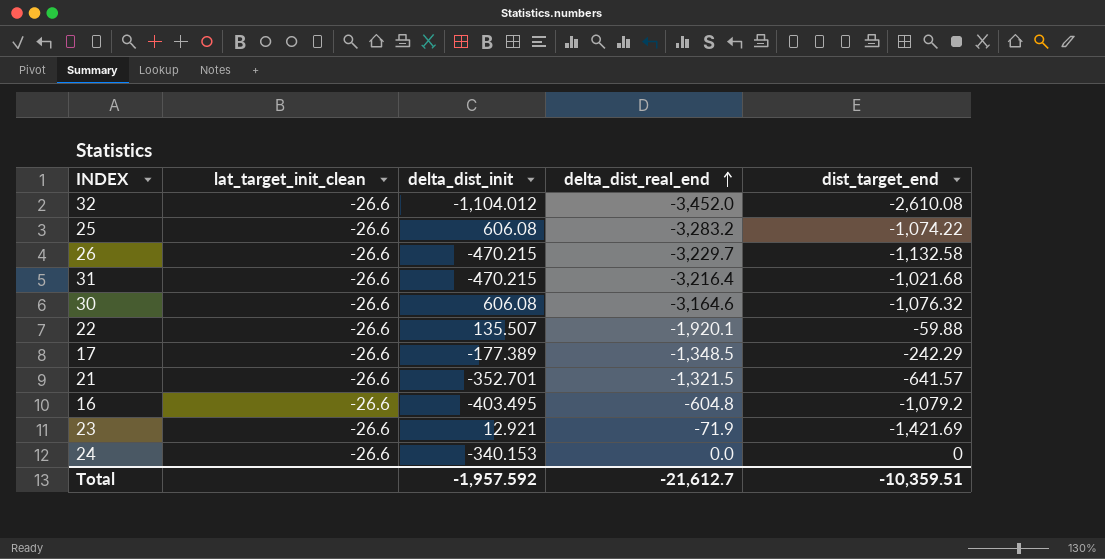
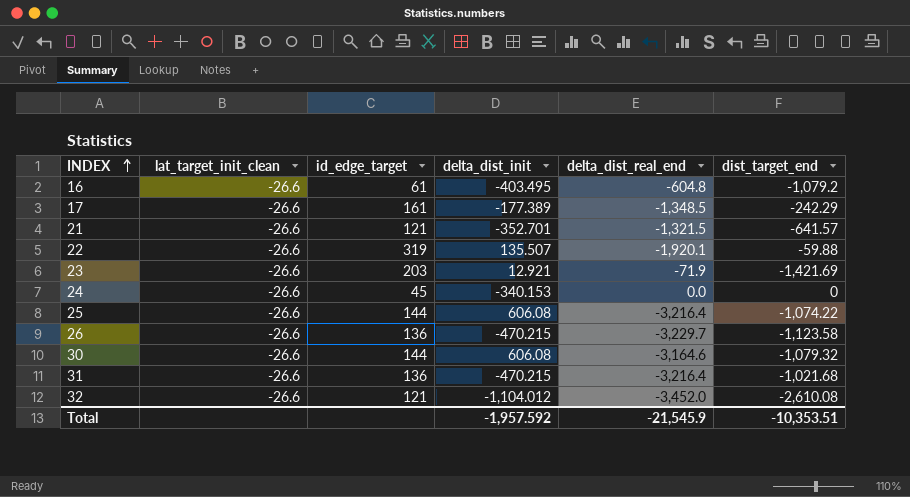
row order: delta_dist_real_end ascending -> INDEX ascending
column id_edge_target | position: none -> 3
25 | delta_dist_real_end: -3,283.2 -> -3,216.4
26 | dist_target_end: -1,132.58 -> -1,123.58
30 | dist_target_end: -1,076.32 -> -1,079.32
Total | delta_dist_real_end: -21,612.7 -> -21,545.9
Total | dist_target_end: -10,359.51 -> -10,353.51

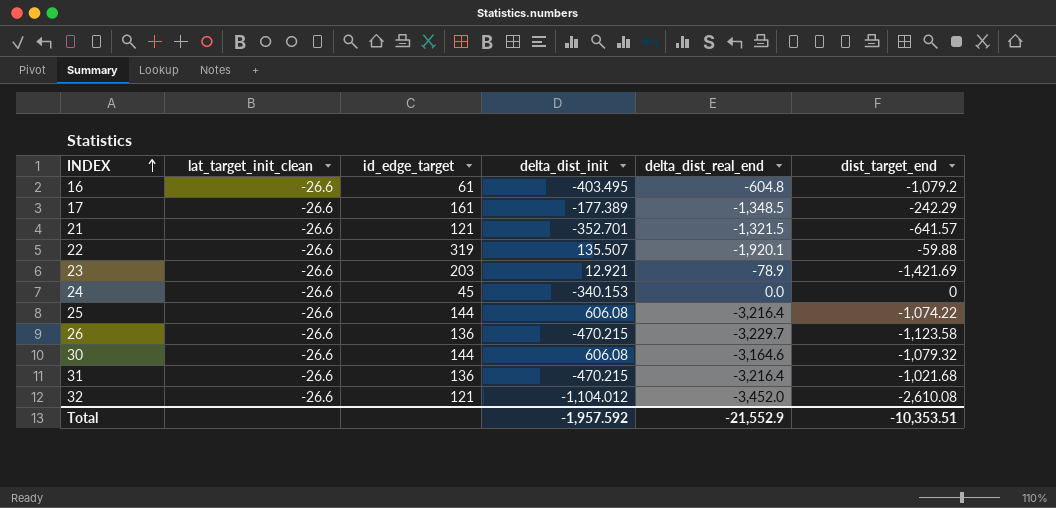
23 | delta_dist_real_end: -71.9 -> -78.9
Total | delta_dist_real_end: -21,545.9 -> -21,552.9

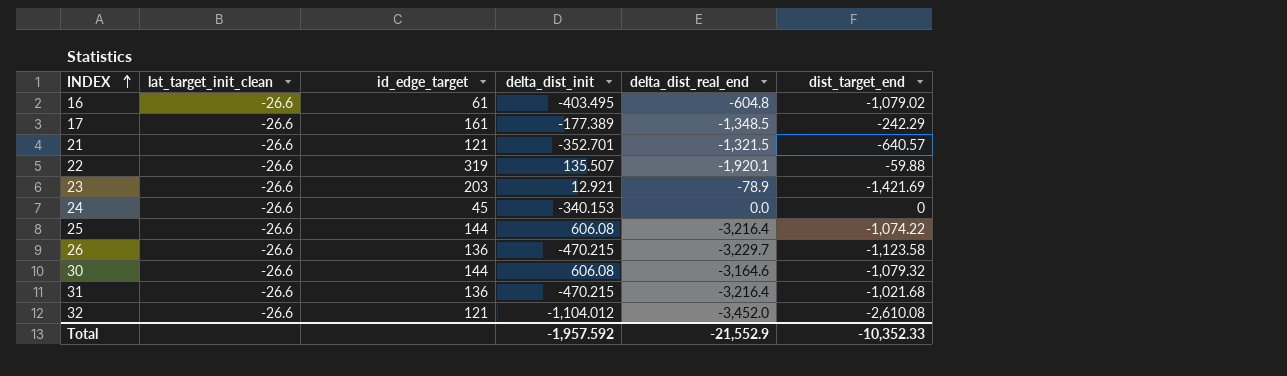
16 | dist_target_end: -1,079.2 -> -1,079.02
21 | dist_target_end: -641.57 -> -640.57
Total | dist_target_end: -10,353.51 -> -10,352.33

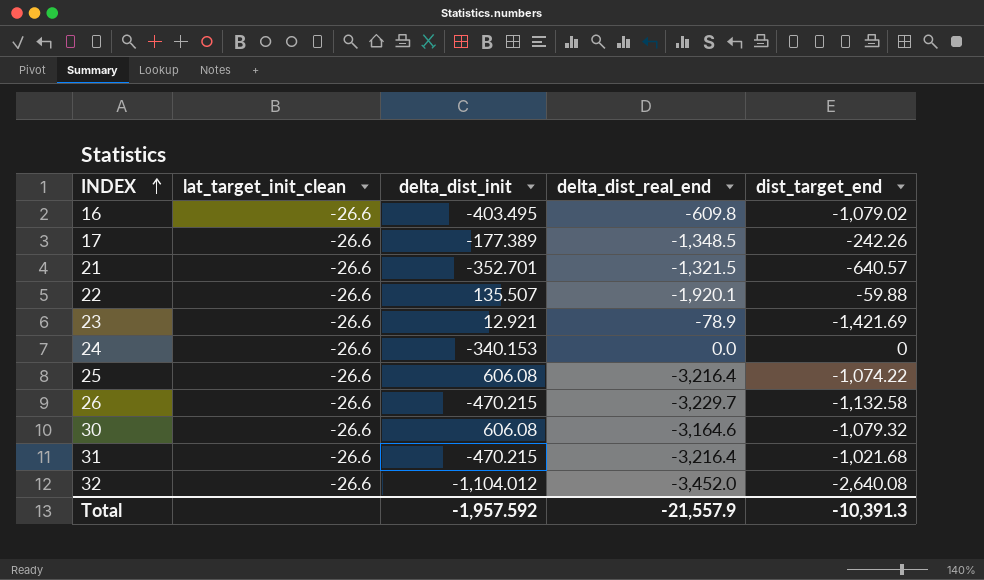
column id_edge_target | position: 3 -> none
16 | delta_dist_real_end: -604.8 -> -609.8
17 | dist_target_end: -242.29 -> -242.26
26 | dist_target_end: -1,123.58 -> -1,132.58
32 | dist_target_end: -2,610.08 -> -2,640.08
Total | delta_dist_real_end: -21,552.9 -> -21,557.9
Total | dist_target_end: -10,352.33 -> -10,391.3

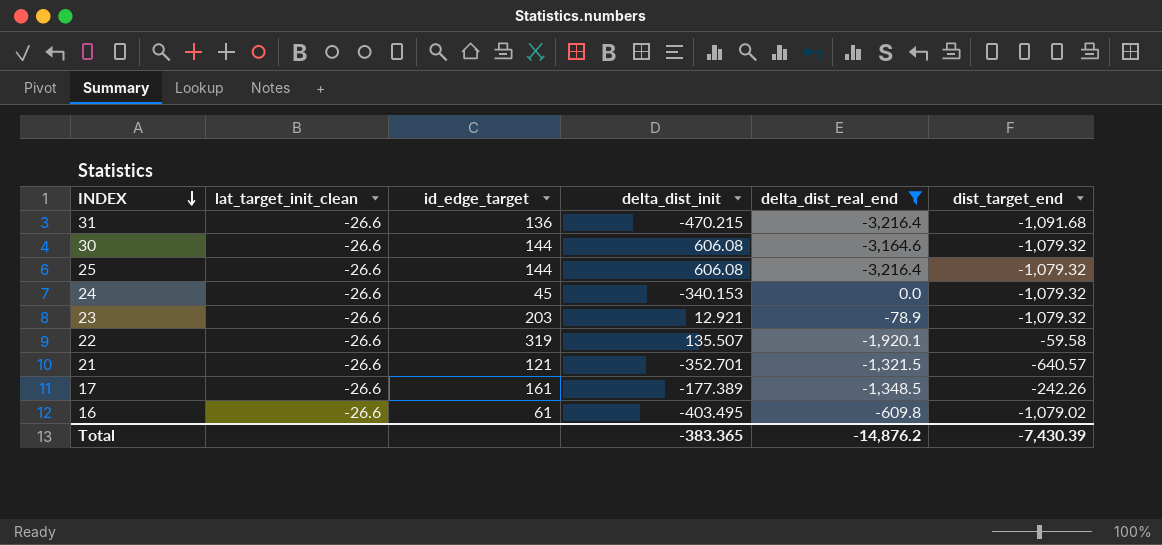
filter: none -> delta_dist_real_end >= -3,216.4
row order: INDEX ascending -> INDEX descending
column id_edge_target | position: none -> 3
31 | dist_target_end: -1,021.68 -> -1,091.68
25 | dist_target_end: -1,074.22 -> -1,079.32
24 | dist_target_end: 0 -> -1,079.32
23 | dist_target_end: -1,421.69 -> -1,079.32
22 | dist_target_end: -59.88 -> -59.58
Total | delta_dist_init: -1,957.592 -> -383.365
Total | delta_dist_real_end: -21,557.9 -> -14,876.2
Total | dist_target_end: -10,391.3 -> -7,430.39

